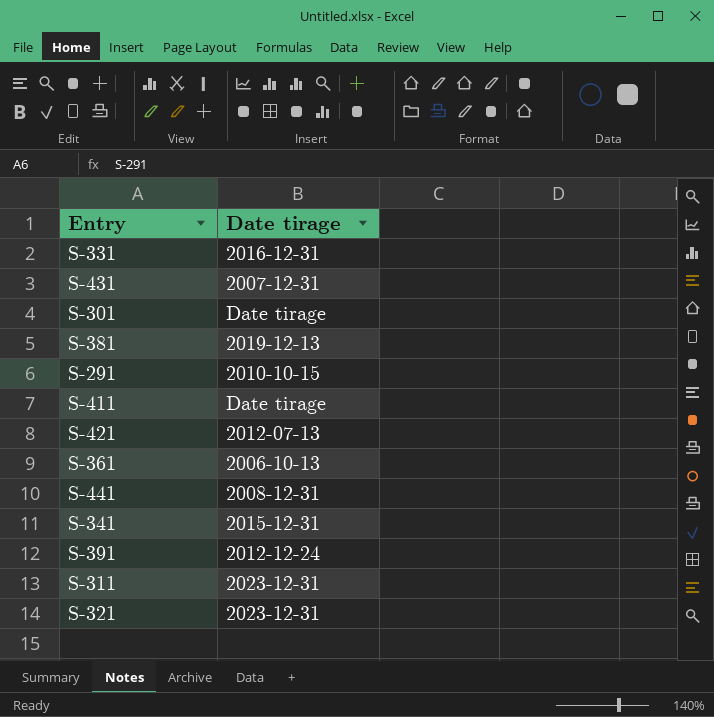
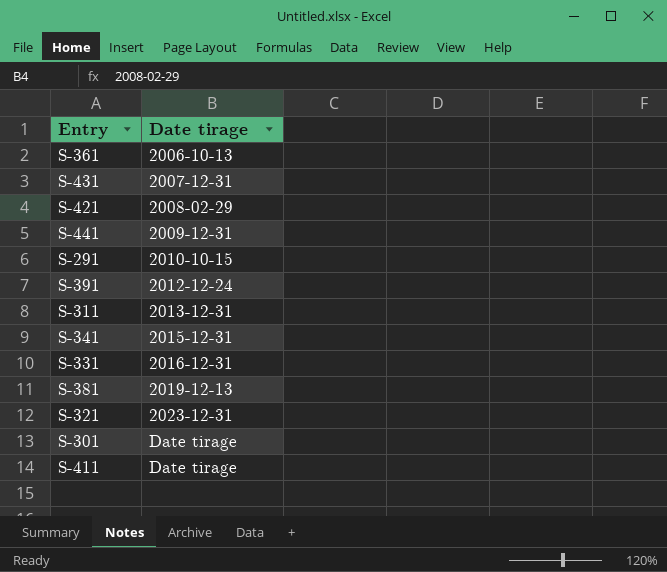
row order: none -> Date tirage ascending
S-421 | Date tirage: 2012-07-13 -> 2008-02-29
S-441 | Date tirage: 2008-12-31 -> 2009-12-31
S-311 | Date tirage: 2023-12-31 -> 2013-12-31

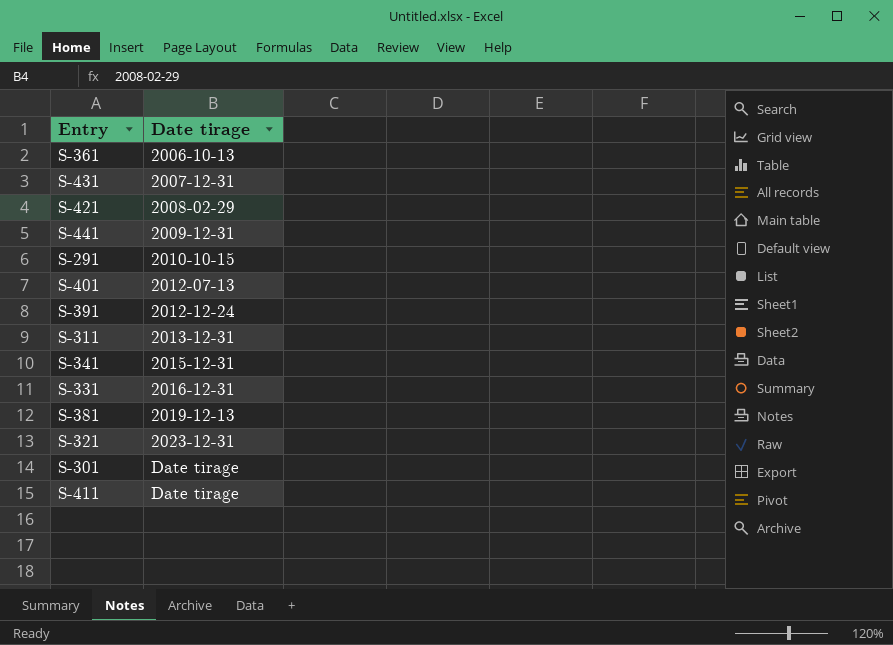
row S-401: none -> 2012-07-13

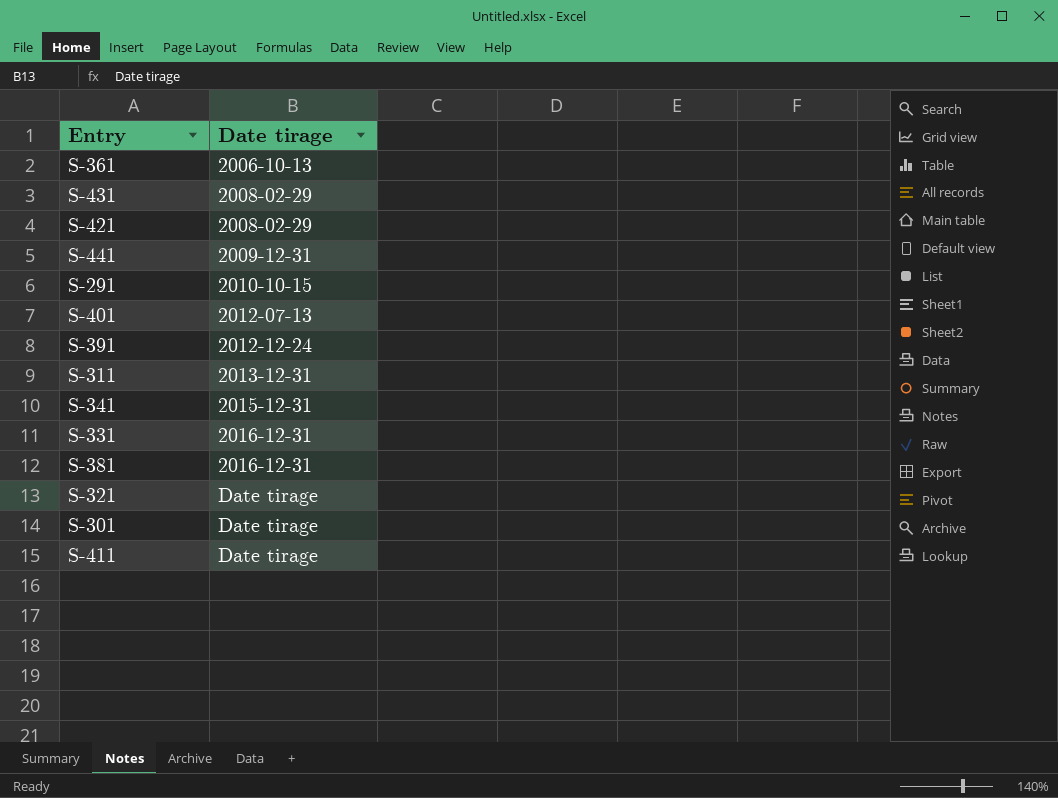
S-431 | Date tirage: 2007-12-31 -> 2008-02-29
S-381 | Date tirage: 2019-12-13 -> 2016-12-31
S-321 | Date tirage: 2023-12-31 -> Date tirage

